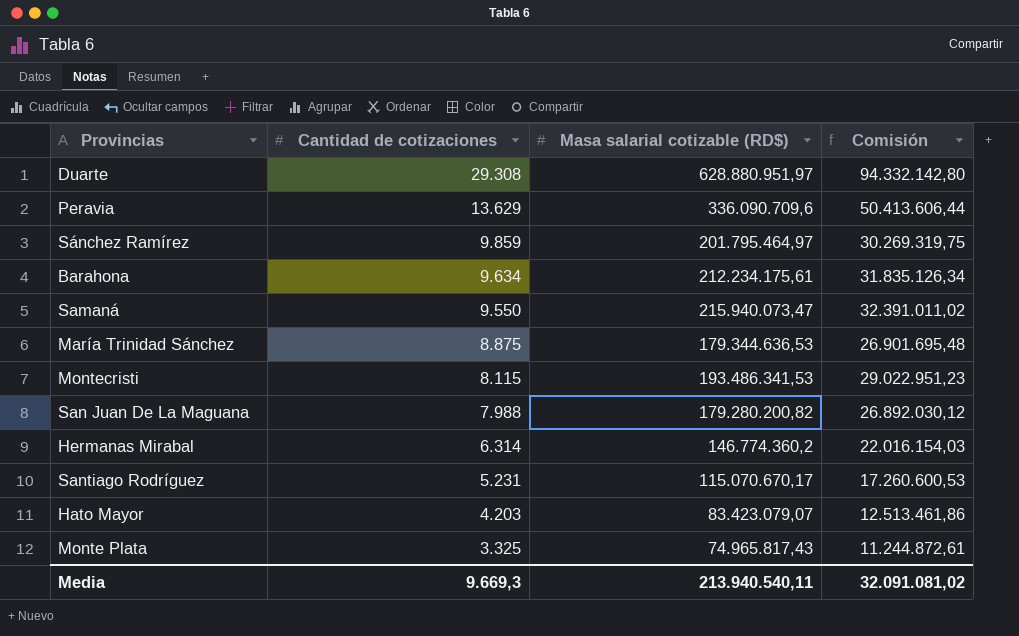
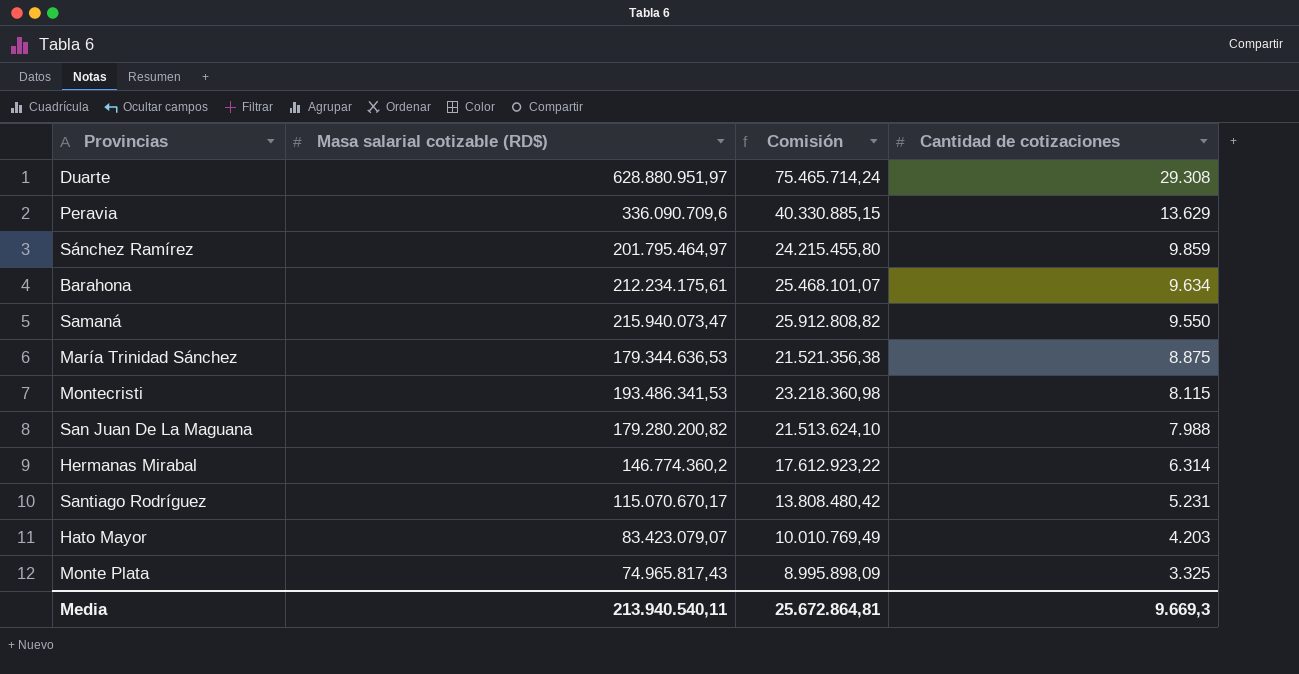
column Comisión | formula: [Masa salarial cotizable (RD$)] * 0,15 -> [Masa salarial cotizable (RD$)] * 0,12
column Cantidad de cotizaciones | position: 2 -> 4
Media | Comisión: 32.091.081,02 -> 25.672.864,81

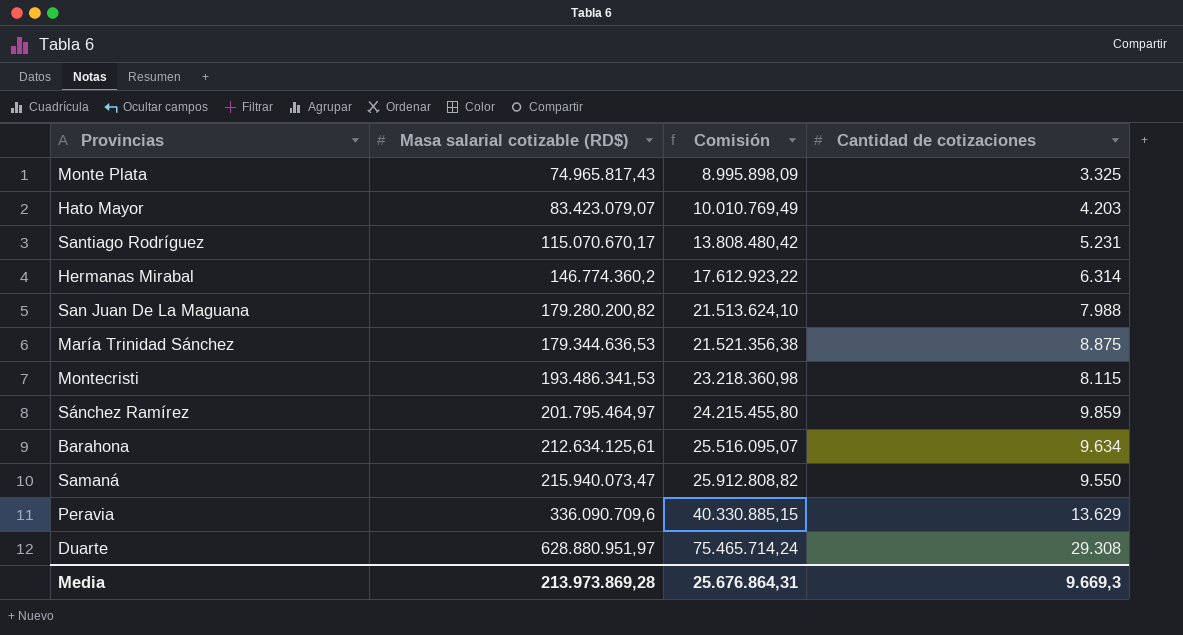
row order: Cantidad de cotizaciones descending -> Masa salarial cotizable (RD$) ascending
Barahona | Masa salarial cotizable (RD$): 212.234.175,61 -> 212.634.125,61
Barahona | Comisión: 25.468.101,07 -> 25.516.095,07
Media | Masa salarial cotizable (RD$): 213.940.540,11 -> 213.973.869,28
Media | Comisión: 25.672.864,81 -> 25.676.864,31

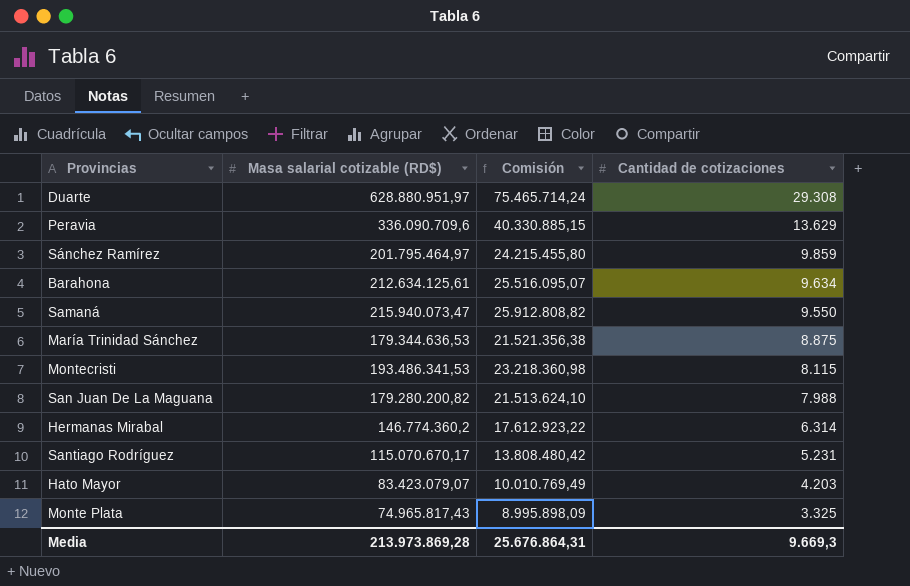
row order: Masa salarial cotizable (RD$) ascending -> Cantidad de cotizaciones descending

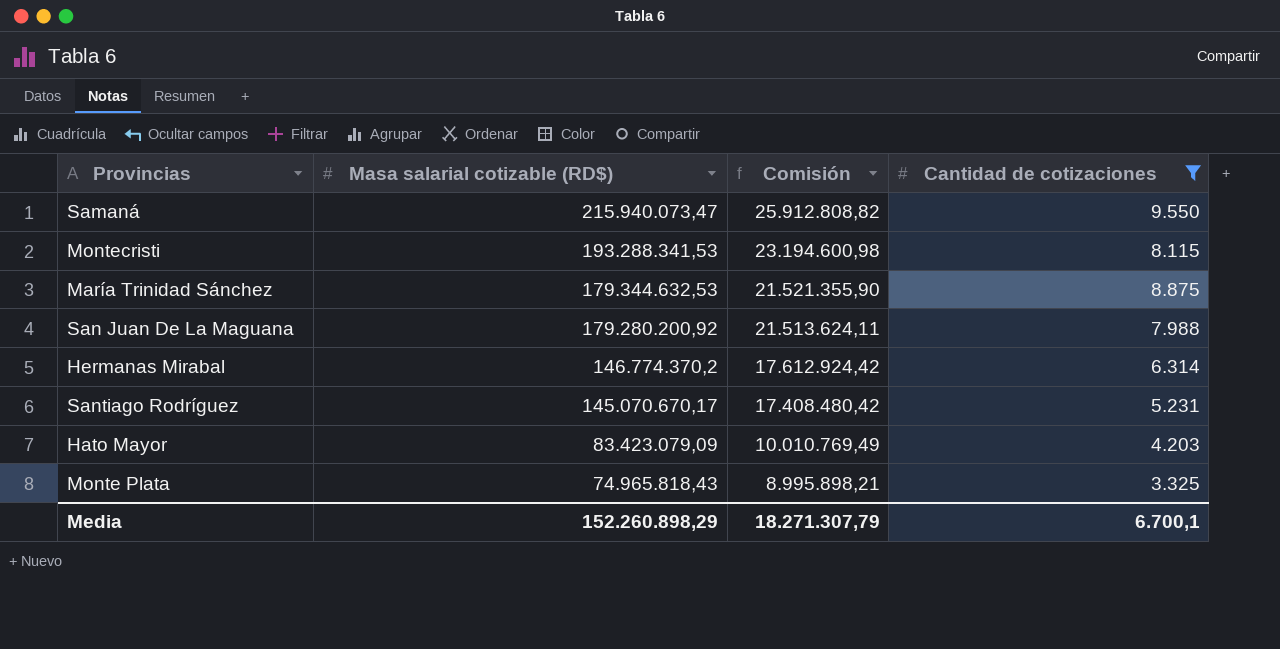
filter: none -> Cantidad de cotizaciones <= 9.550
row order: Cantidad de cotizaciones descending -> Masa salarial cotizable (RD$) descending
Montecristi | Masa salarial cotizable (RD$): 193.486.341,53 -> 193.288.341,53
Montecristi | Comisión: 23.218.360,98 -> 23.194.600,98
María Trinidad Sánchez | Masa salarial cotizable (RD$): 179.344.636,53 -> 179.344.632,53
María Trinidad Sánchez | Comisión: 21.521.356,38 -> 21.521.355,90
San Juan De La Maguana | Masa salarial cotizable (RD$): 179.280.200,82 -> 179.280.200,92
San Juan De La Maguana | Comisión: 21.513.624,10 -> 21.513.624,11
Hermanas Mirabal | Masa salarial cotizable (RD$): 146.774.360,2 -> 146.774.370,2
Hermanas Mirabal | Comisión: 17.612.923,22 -> 17.612.924,42
Santiago Rodríguez | Masa salarial cotizable (RD$): 115.070.670,17 -> 145.070.670,17
Santiago Rodríguez | Comisión: 13.808.480,42 -> 17.408.480,42
Hato Mayor | Masa salarial cotizable (RD$): 83.423.079,07 -> 83.423.079,09
Monte Plata | Masa salarial cotizable (RD$): 74.965.817,43 -> 74.965.818,43
Monte Plata | Comisión: 8.995.898,09 -> 8.995.898,21
Media | Masa salarial cotizable (RD$): 213.973.869,28 -> 152.260.898,29
Media | Comisión: 25.676.864,31 -> 18.271.307,79
Media | Cantidad de cotizaciones: 9.669,3 -> 6.700,1

